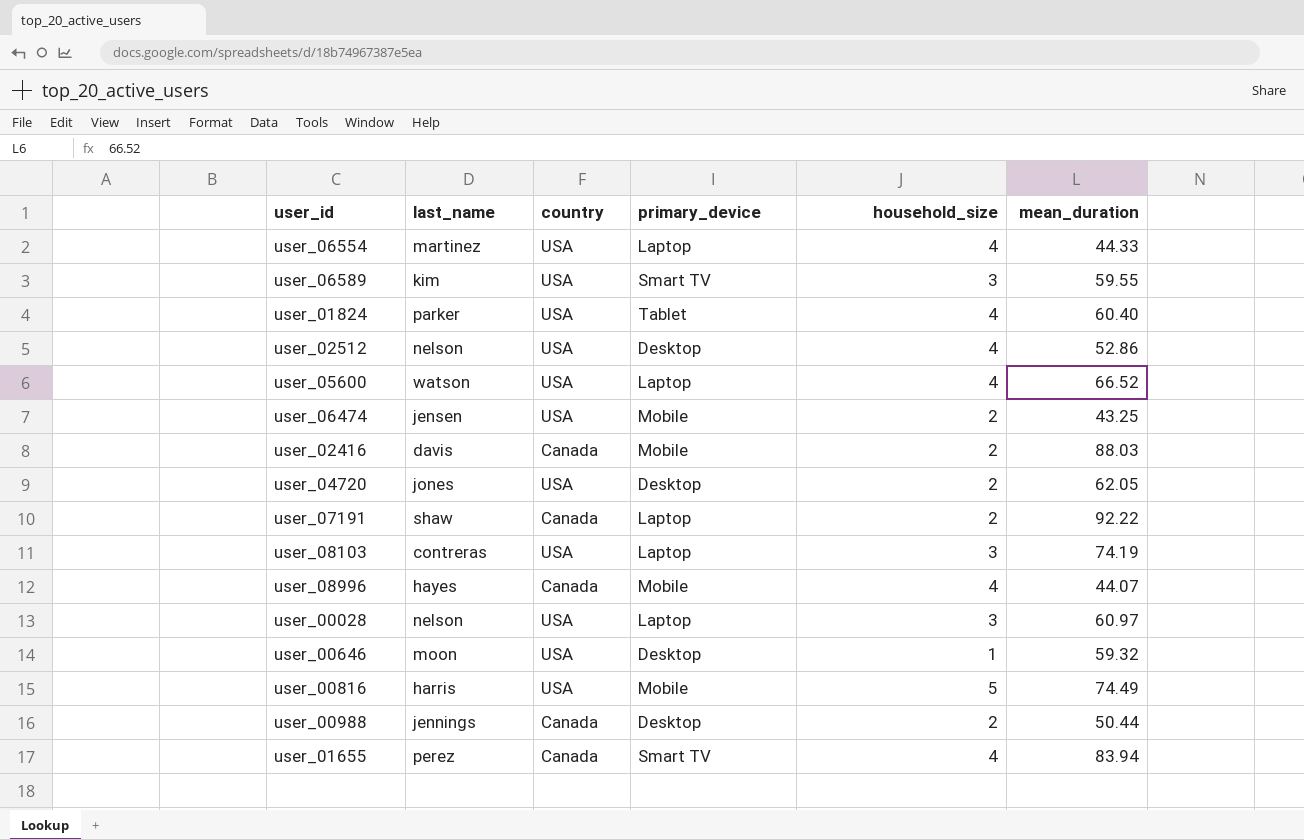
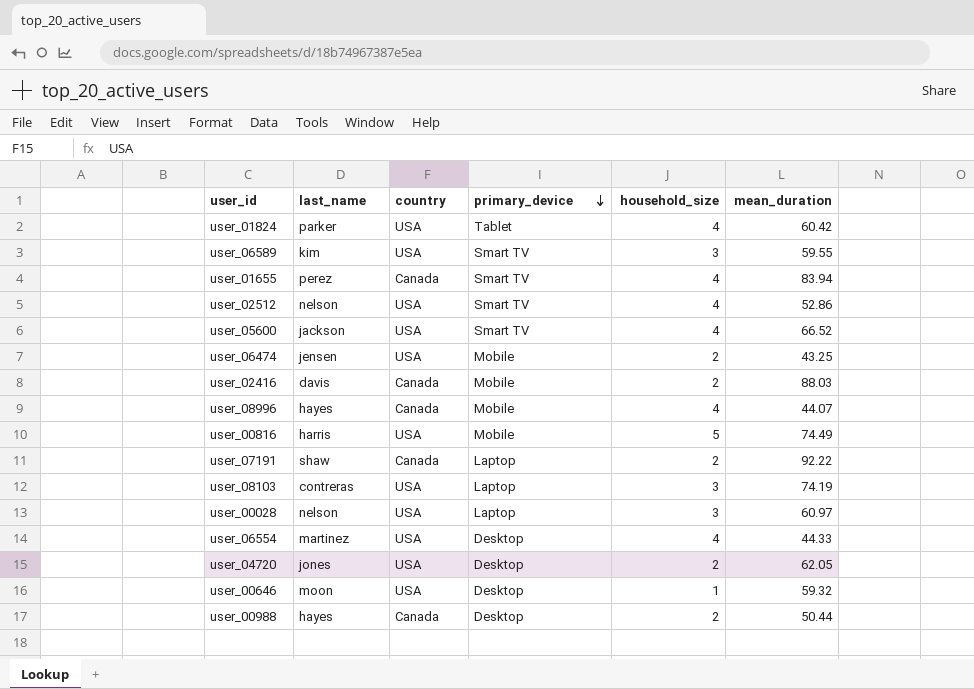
row order: none -> primary_device descending
user_01824 | mean_duration: 60.40 -> 60.42
user_02512 | primary_device: Desktop -> Smart TV
user_05600 | last_name: watson -> jackson
user_05600 | primary_device: Laptop -> Smart TV
user_06554 | primary_device: Laptop -> Desktop
user_00988 | last_name: jennings -> hayes

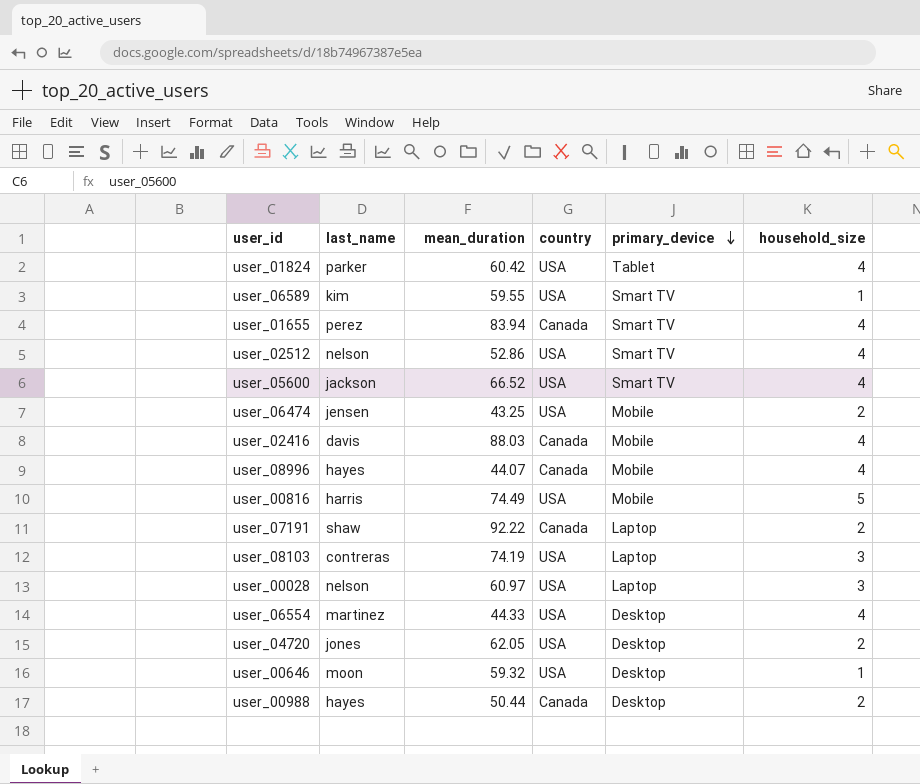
column mean_duration | position: 6 -> 3
user_06589 | household_size: 3 -> 1
user_02416 | household_size: 2 -> 4

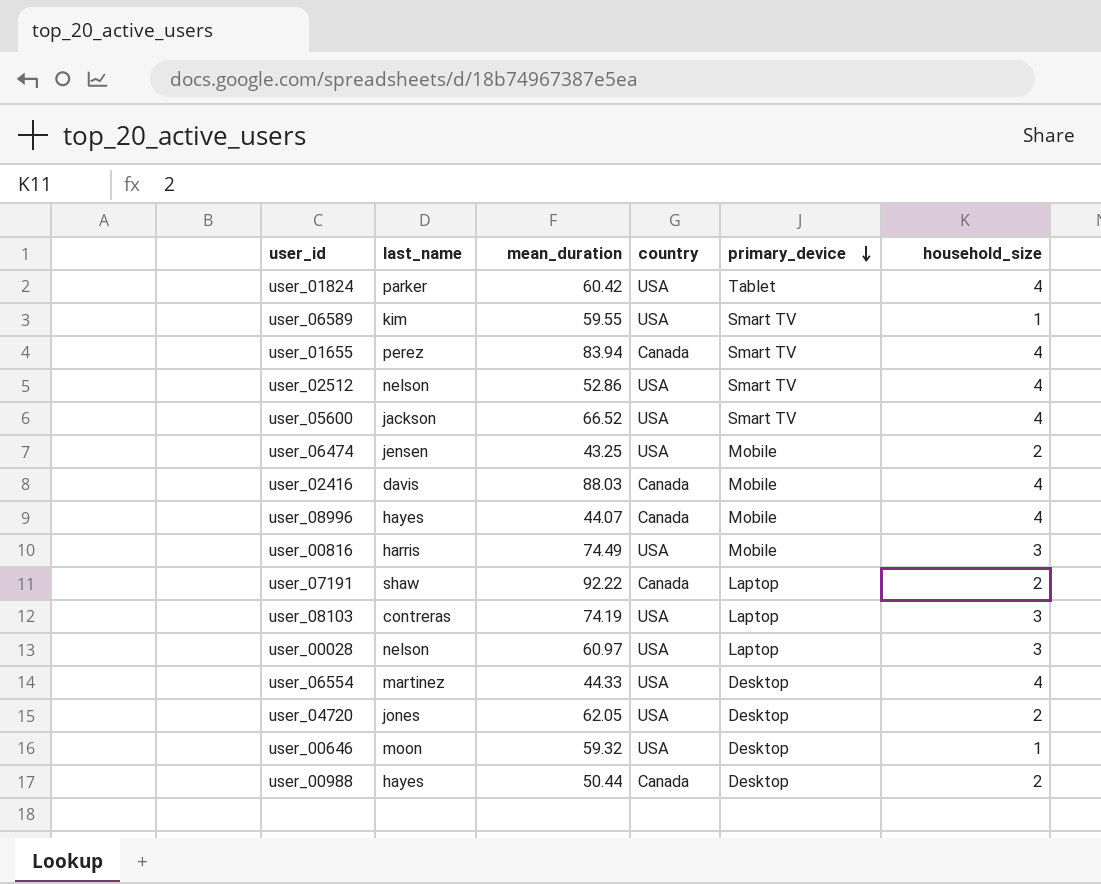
user_00816 | household_size: 5 -> 3

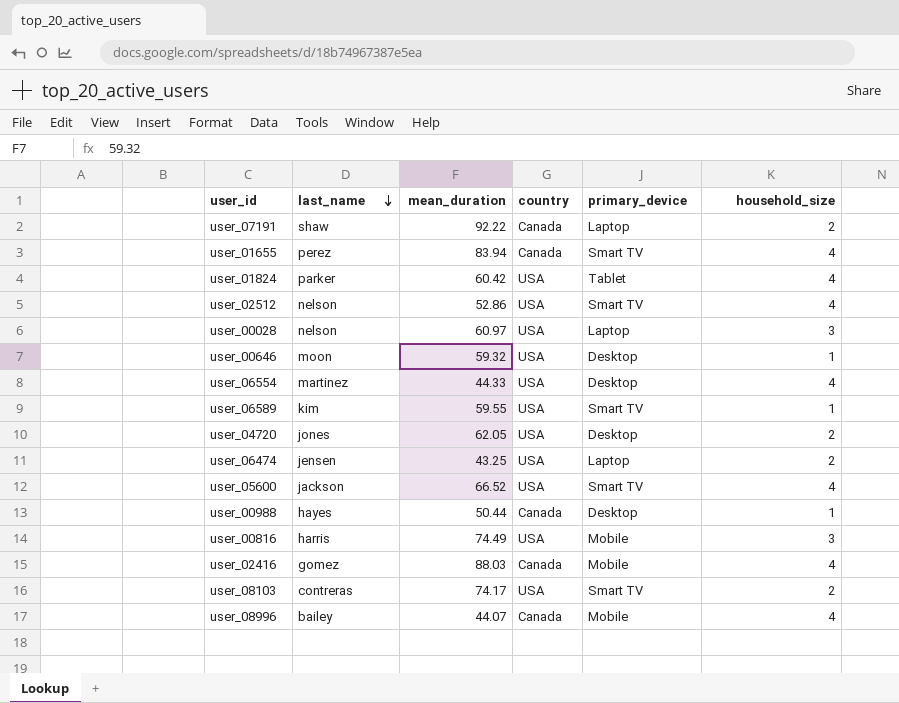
row order: primary_device descending -> last_name descending
user_06474 | primary_device: Mobile -> Laptop
user_00988 | household_size: 2 -> 1
user_02416 | last_name: davis -> gomez
user_08103 | mean_duration: 74.19 -> 74.17
user_08103 | primary_device: Laptop -> Smart TV
user_08103 | household_size: 3 -> 2
user_08996 | last_name: hayes -> bailey

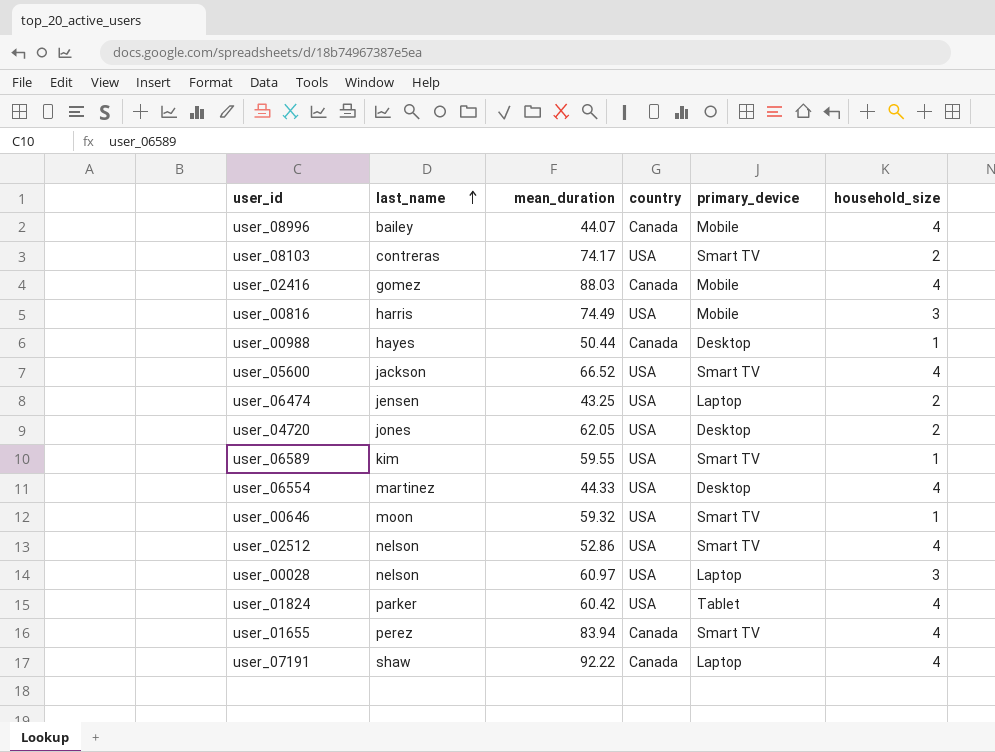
row order: last_name descending -> last_name ascending
user_00646 | primary_device: Desktop -> Smart TV
user_07191 | household_size: 2 -> 4

